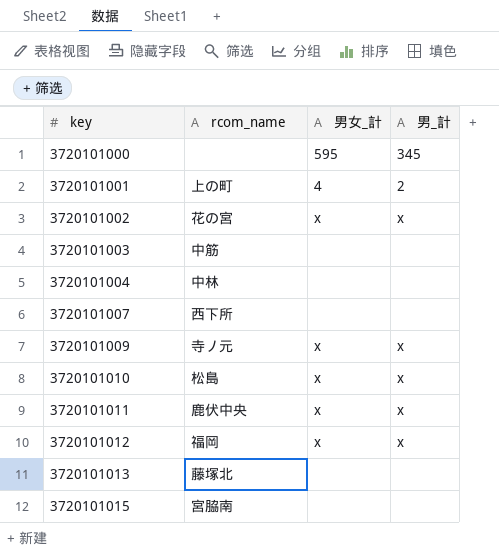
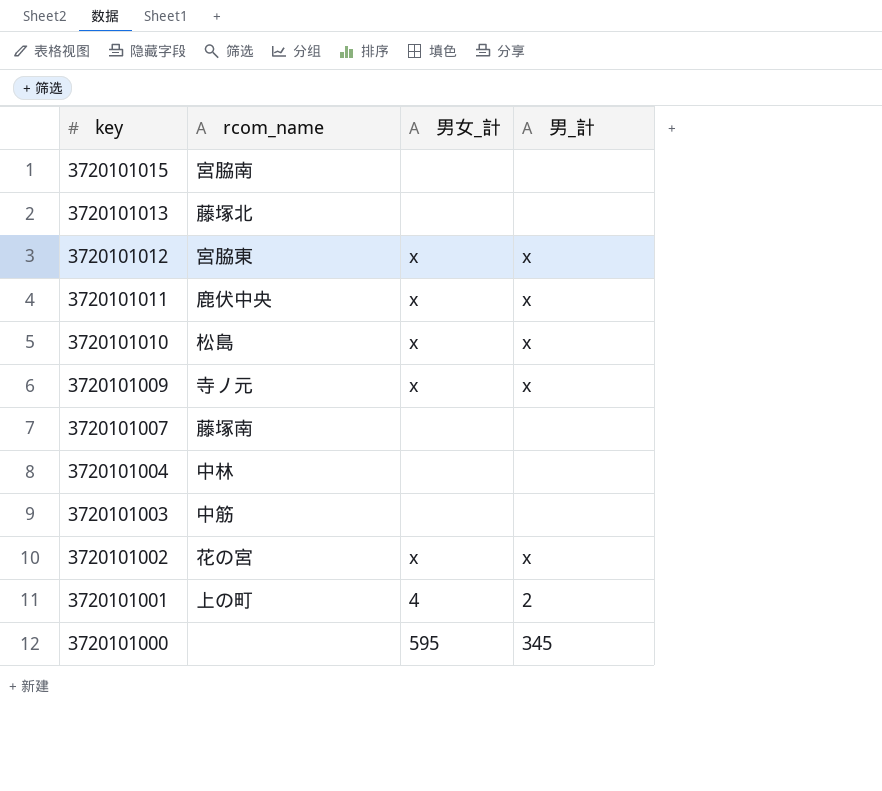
row order: key ascending -> key descending
3720101012 | rcom_name: 福岡 -> 宮脇東
3720101007 | rcom_name: 西下所 -> 藤塚南

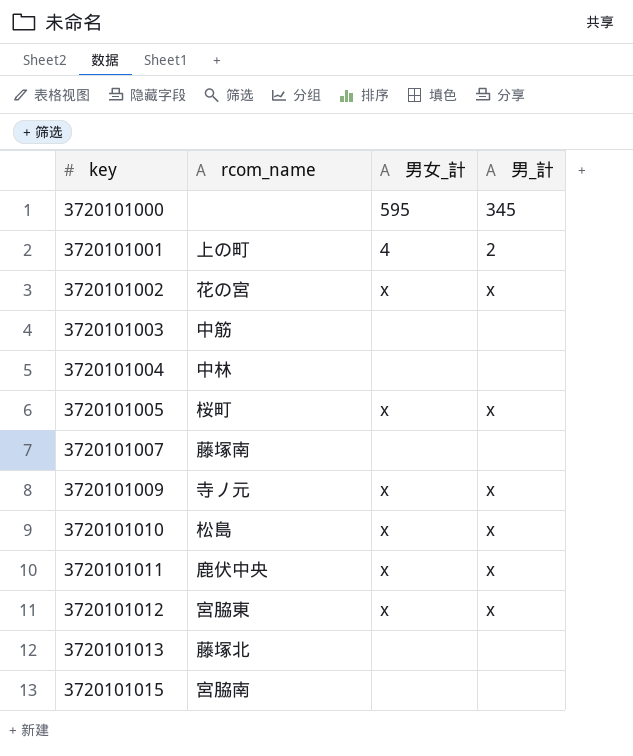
row order: key descending -> key ascending
row 3720101005: none -> 桜町 | x | x

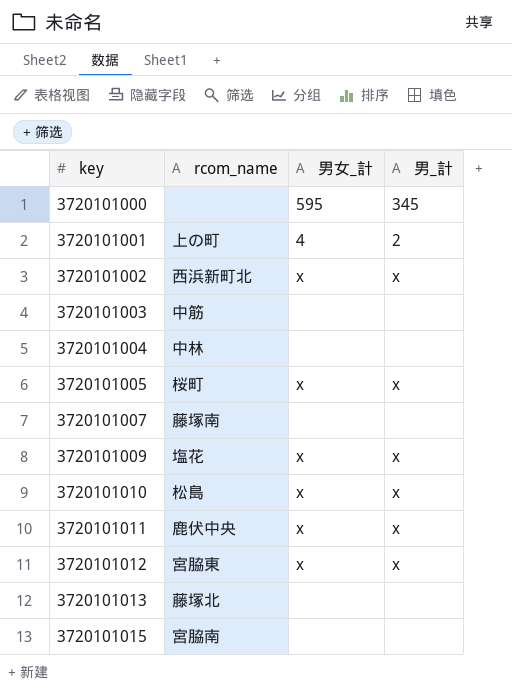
3720101002 | rcom_name: 花の宮 -> 西浜新町北
3720101009 | rcom_name: 寺ノ元 -> 塩花

